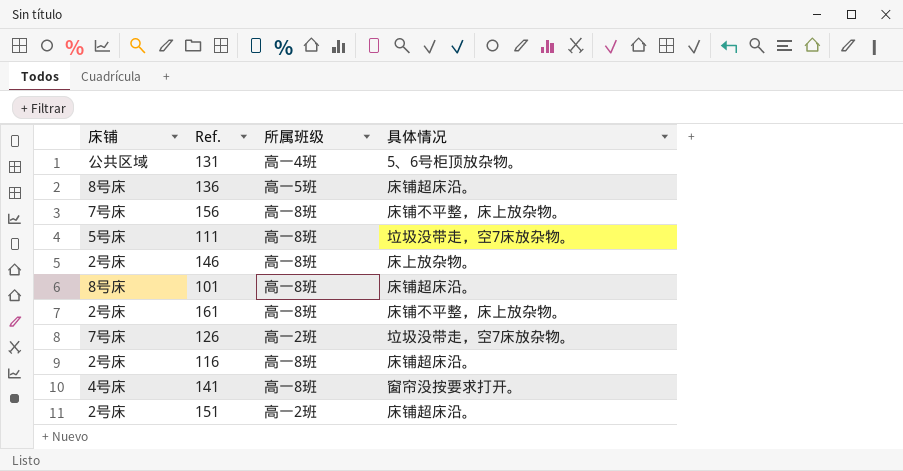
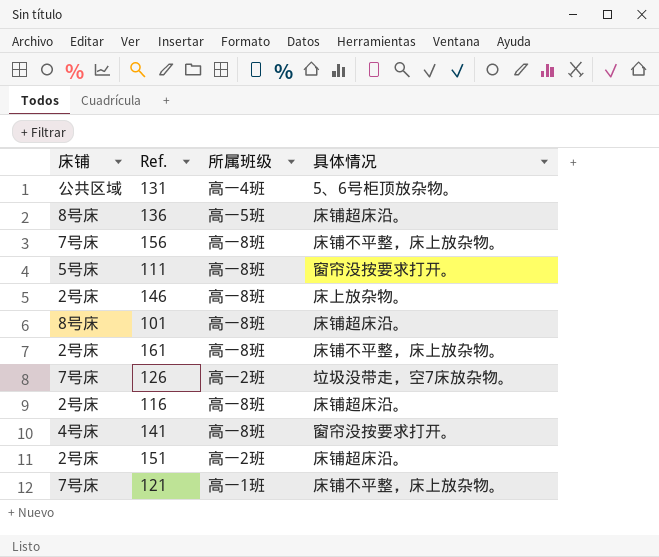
111 | 具体情况: 垃圾没带走，空7床放杂物。 -> 窗帘没按要求打开。
row 121: none -> 7号床 | 高一1班 | 床铺不平整，床上放杂物。

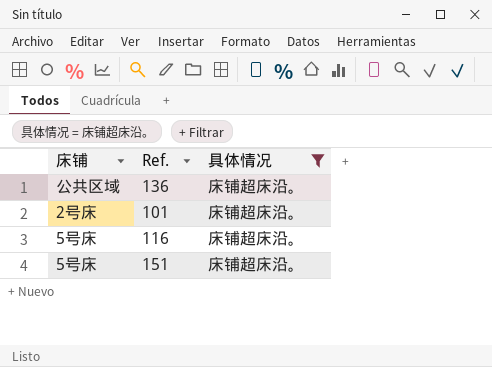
filter: none -> 具体情况 = 床铺超床沿。
column 所属班级 | position: 3 -> none
136 | 床铺: 8号床 -> 公共区域
101 | 床铺: 8号床 -> 2号床
116 | 床铺: 2号床 -> 5号床
151 | 床铺: 2号床 -> 5号床

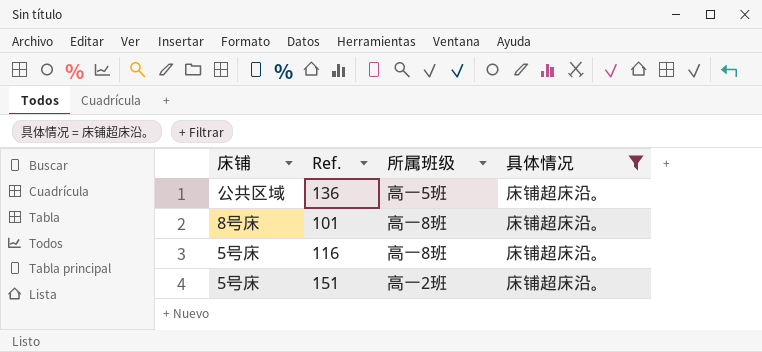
column 所属班级 | position: none -> 3
101 | 床铺: 2号床 -> 8号床

